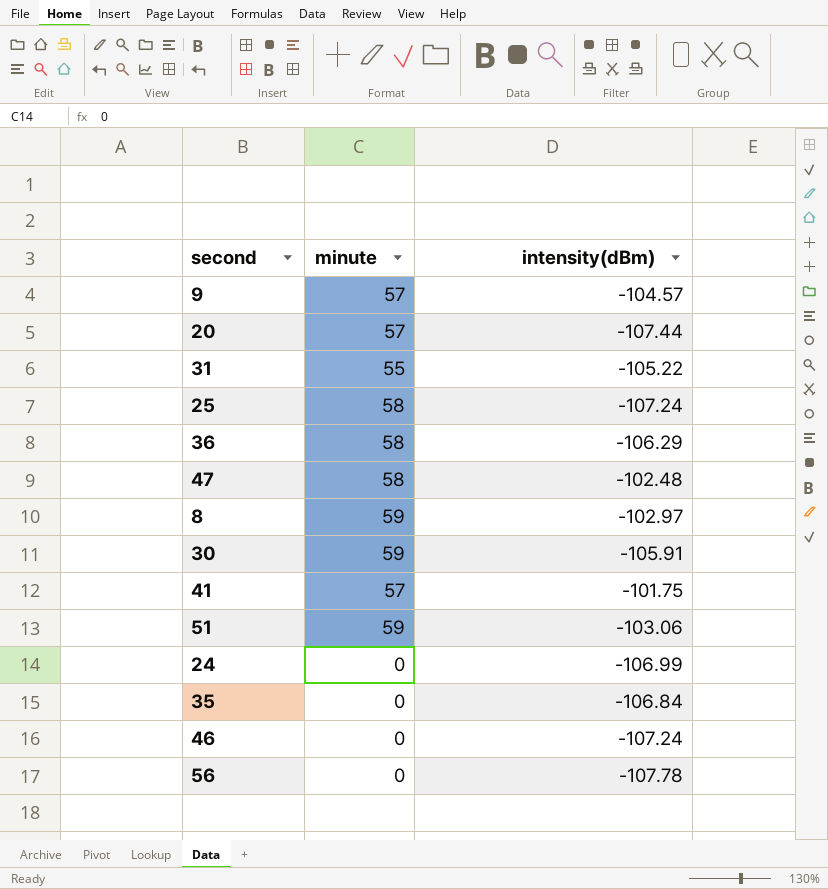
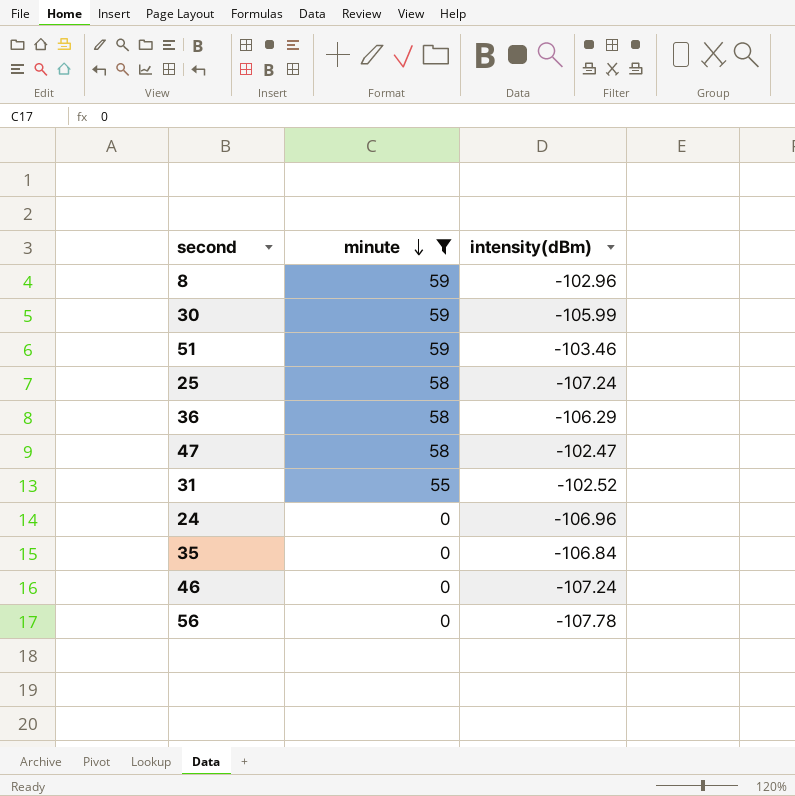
filter: none -> minute != 57
row order: none -> minute descending
8 | intensity(dBm): -102.97 -> -102.96
30 | intensity(dBm): -105.91 -> -105.99
51 | intensity(dBm): -103.06 -> -103.46
47 | intensity(dBm): -102.48 -> -102.47
31 | intensity(dBm): -105.22 -> -102.52
24 | intensity(dBm): -106.99 -> -106.96

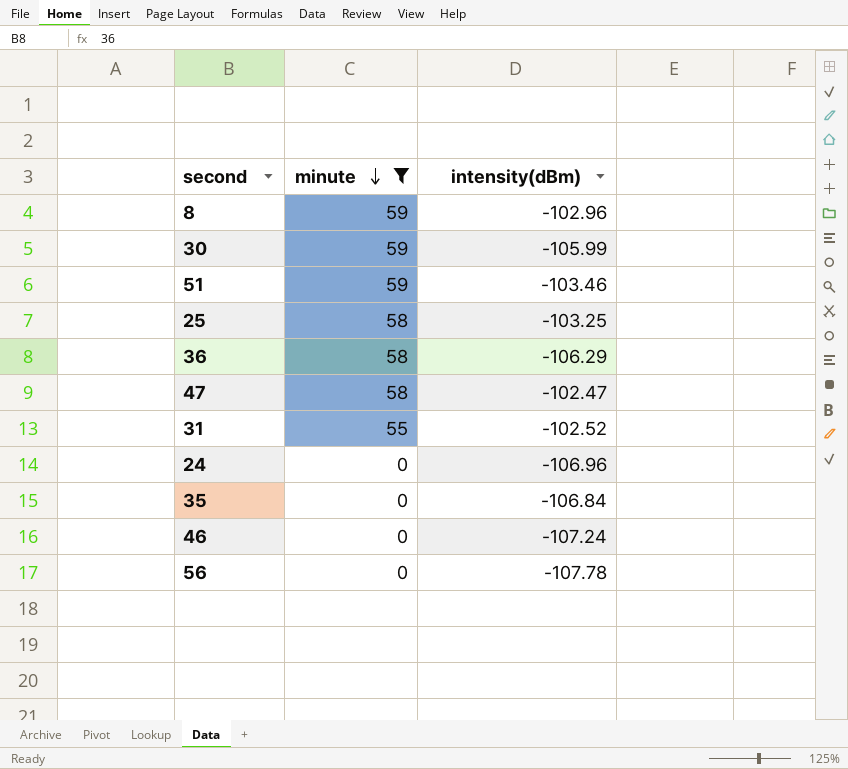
25 | intensity(dBm): -107.24 -> -103.25

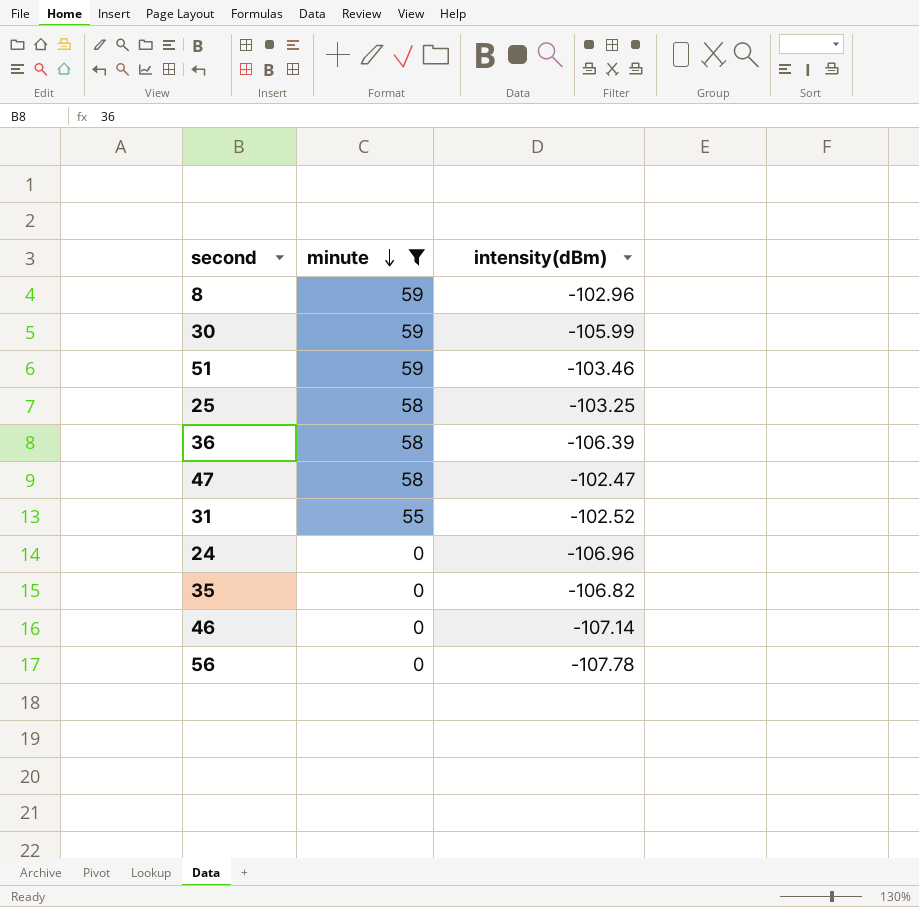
36 | intensity(dBm): -106.29 -> -106.39
35 | intensity(dBm): -106.84 -> -106.82
46 | intensity(dBm): -107.24 -> -107.14

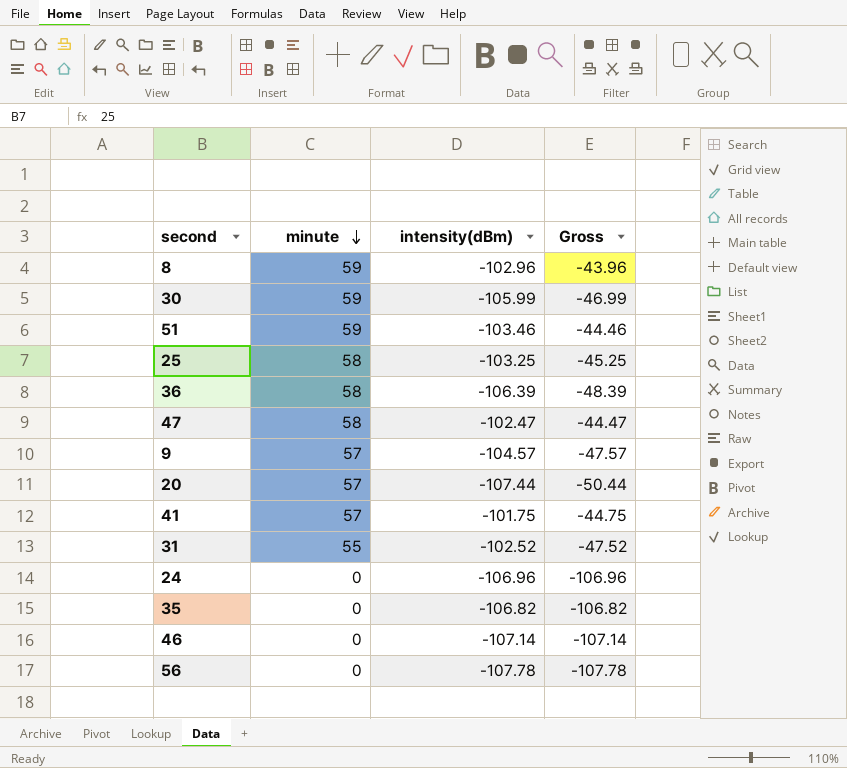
filter: minute != 57 -> none
column Gross | formula: none -> [minute] + [intensity(dBm)]

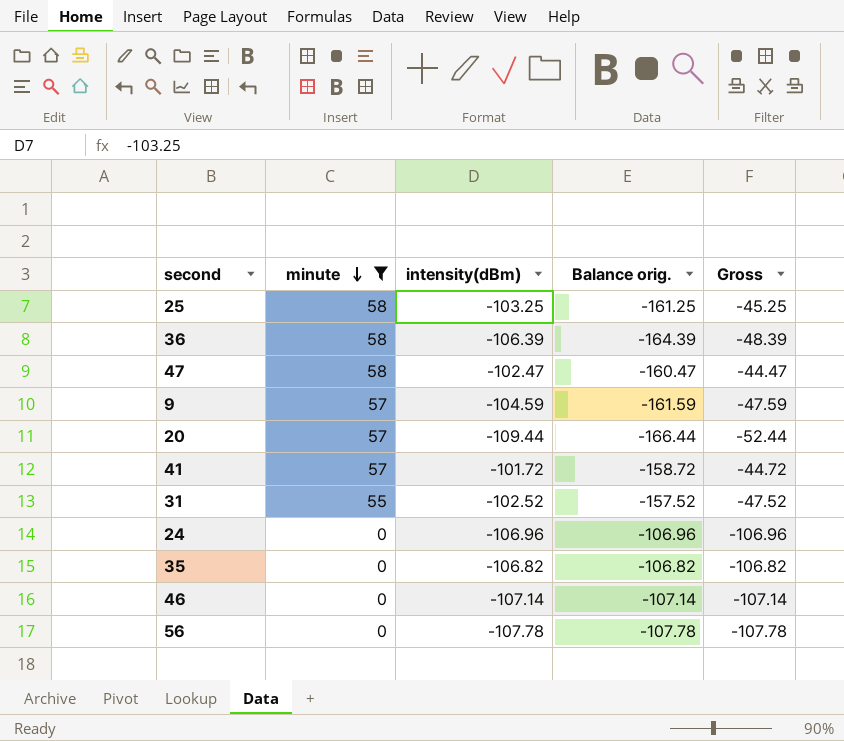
filter: none -> minute != 59
column Balance orig. | formula: none -> [intensity(dBm)] - [minute]
9 | intensity(dBm): -104.57 -> -104.59
9 | Gross: -47.57 -> -47.59
20 | intensity(dBm): -107.44 -> -109.44
20 | Gross: -50.44 -> -52.44
41 | intensity(dBm): -101.75 -> -101.72
41 | Gross: -44.75 -> -44.72

